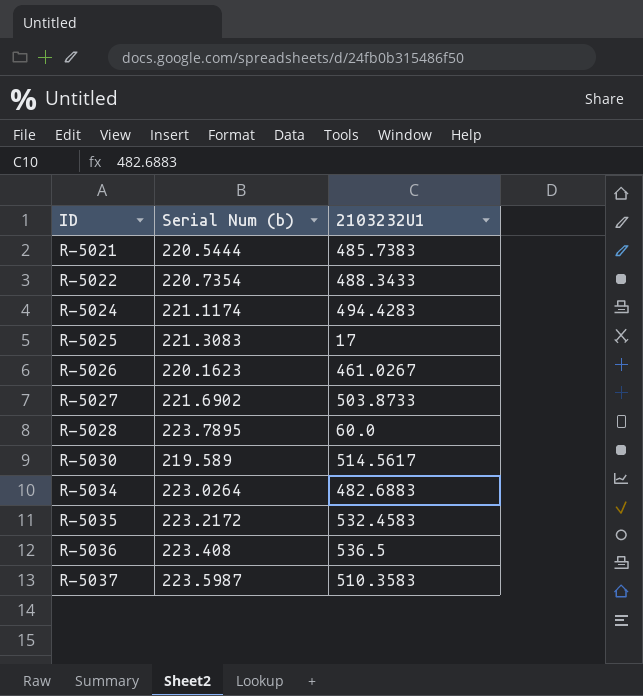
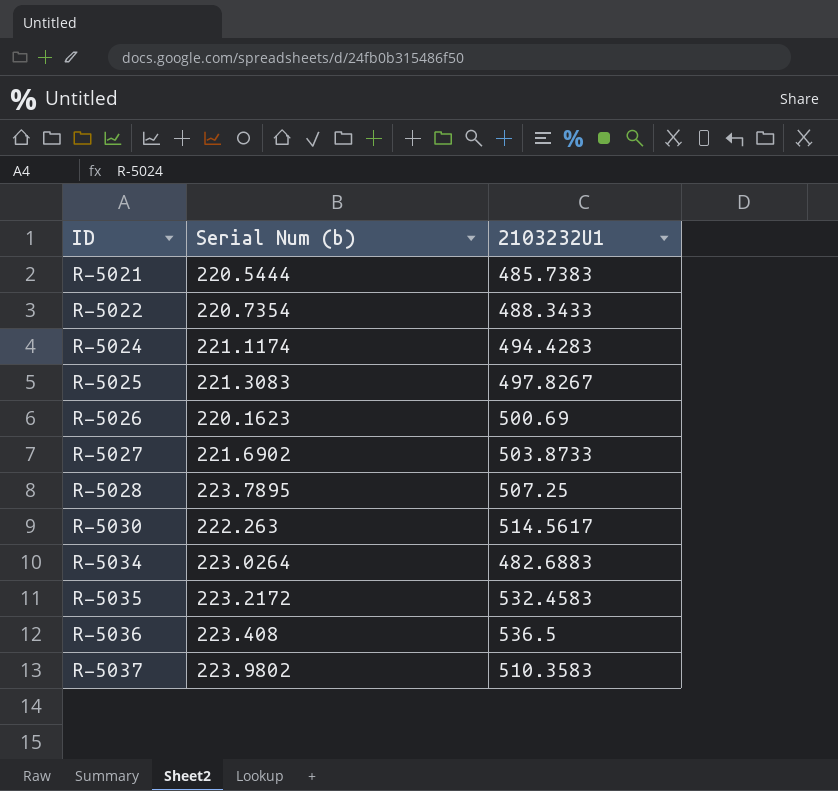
R-5025 | 2103232U1: 17 -> 497.8267
R-5026 | 2103232U1: 461.0267 -> 500.69
R-5028 | 2103232U1: 60.0 -> 507.25
R-5030 | Serial Num (b): 219.589 -> 222.263
R-5037 | Serial Num (b): 223.5987 -> 223.9802

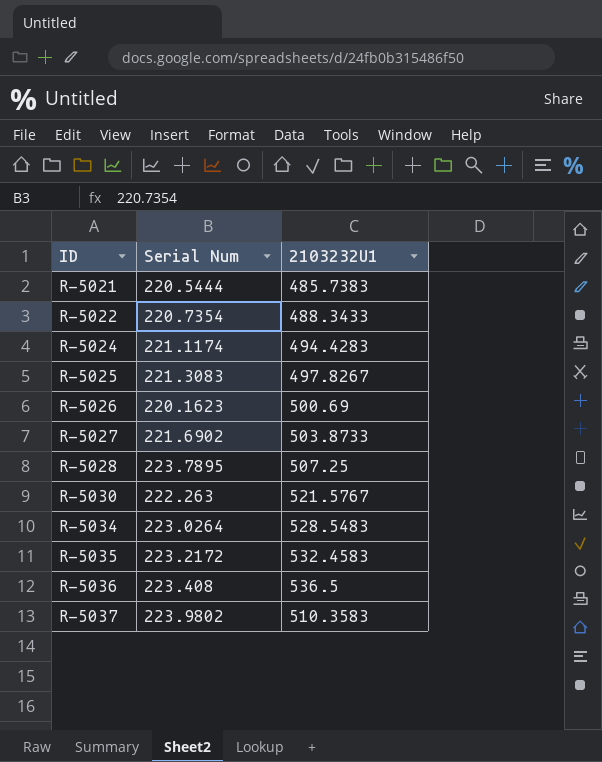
column name: Serial Num (b) -> Serial Num
R-5030 | 2103232U1: 514.5617 -> 521.5767
R-5034 | 2103232U1: 482.6883 -> 528.5483

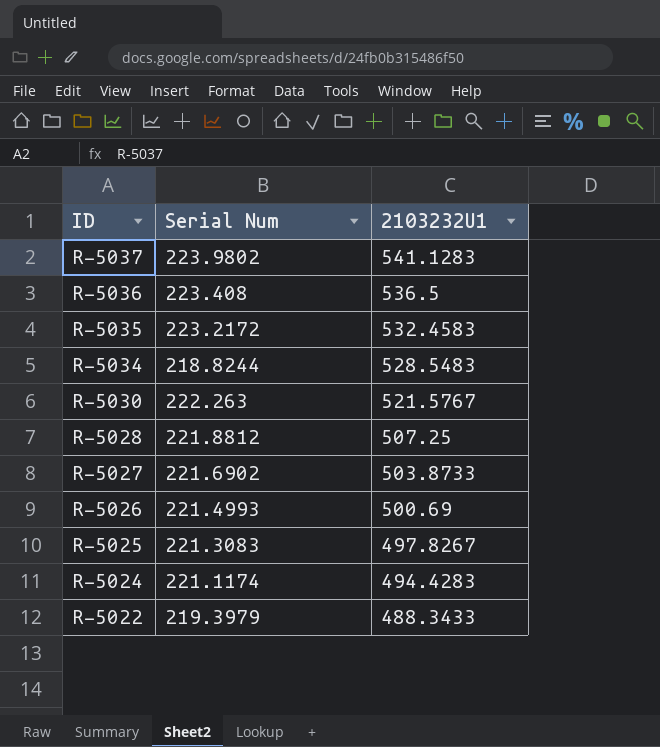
row order: ID ascending -> ID descending
row R-5021: 220.5444 | 485.7383 -> none
R-5037 | 2103232U1: 510.3583 -> 541.1283
R-5034 | Serial Num: 223.0264 -> 218.8244
R-5028 | Serial Num: 223.7895 -> 221.8812
R-5026 | Serial Num: 220.1623 -> 221.4993
R-5022 | Serial Num: 220.7354 -> 219.3979

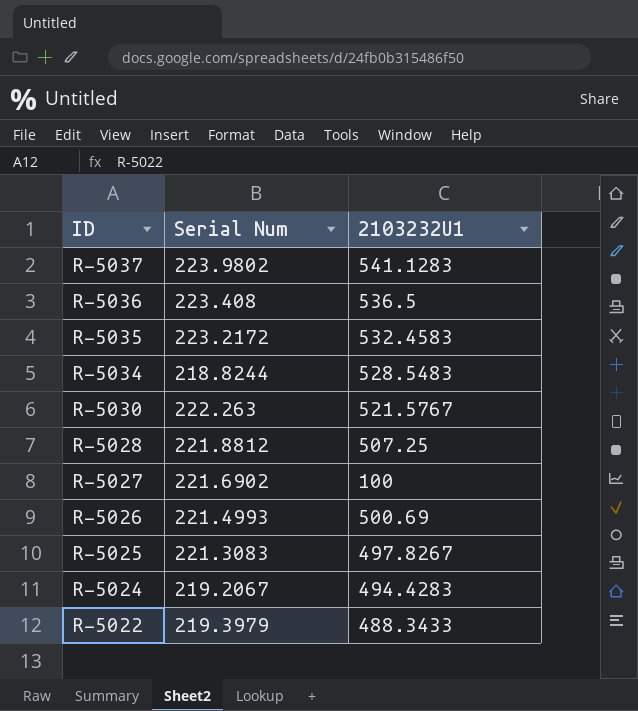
R-5027 | 2103232U1: 503.8733 -> 100
R-5024 | Serial Num: 221.1174 -> 219.2067

